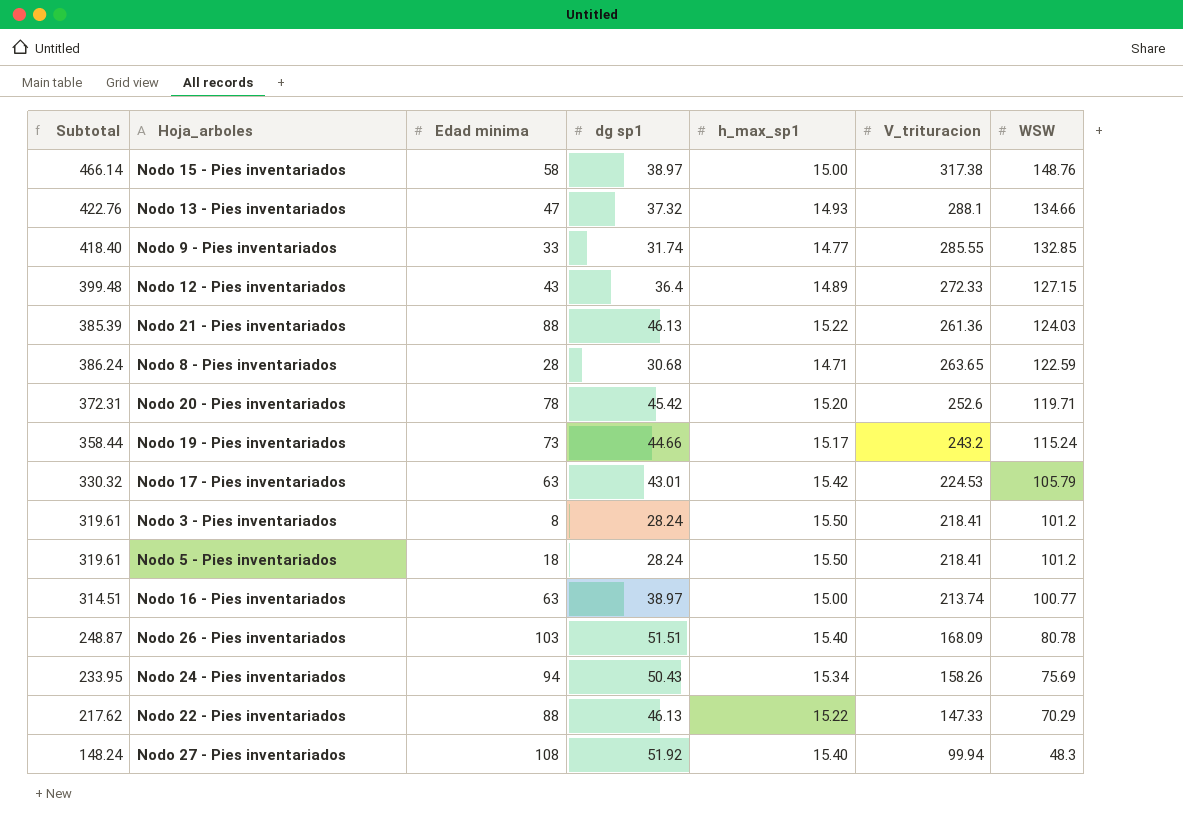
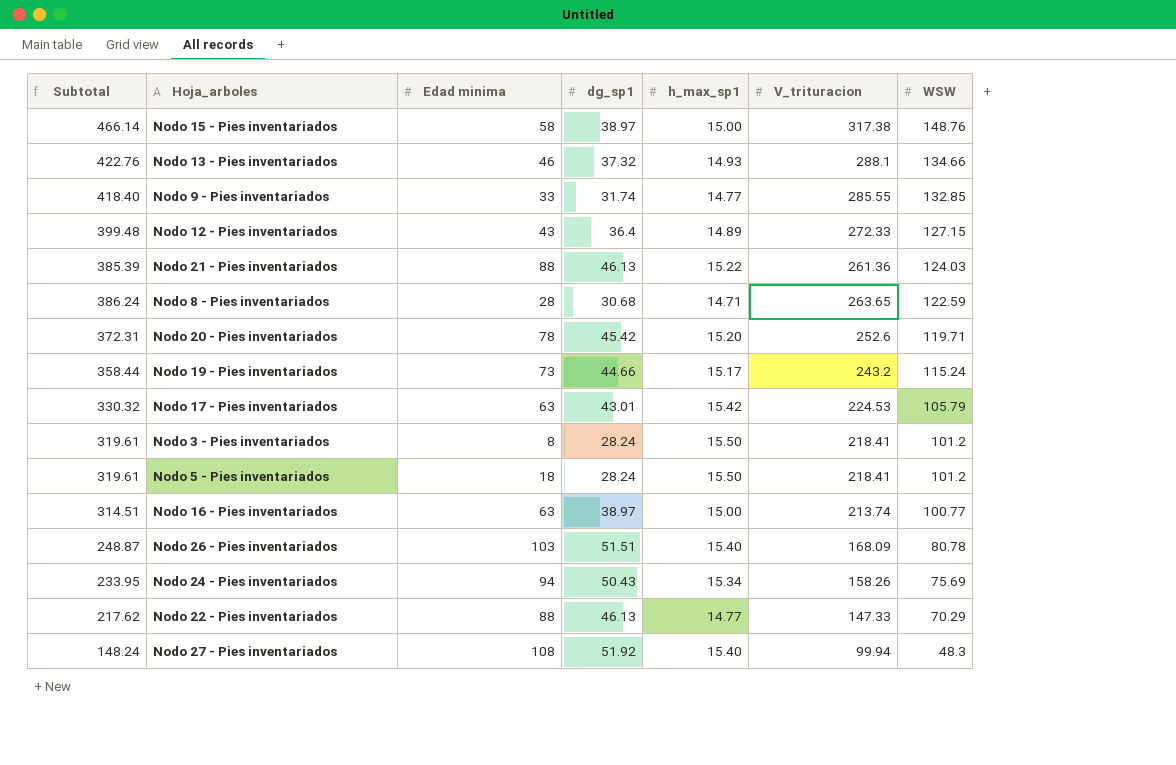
column name: dg sp1 -> dg_sp1
Nodo 13 - Pies inventariados | Edad minima: 47 -> 46
Nodo 22 - Pies inventariados | h_max_sp1: 15.22 -> 14.77

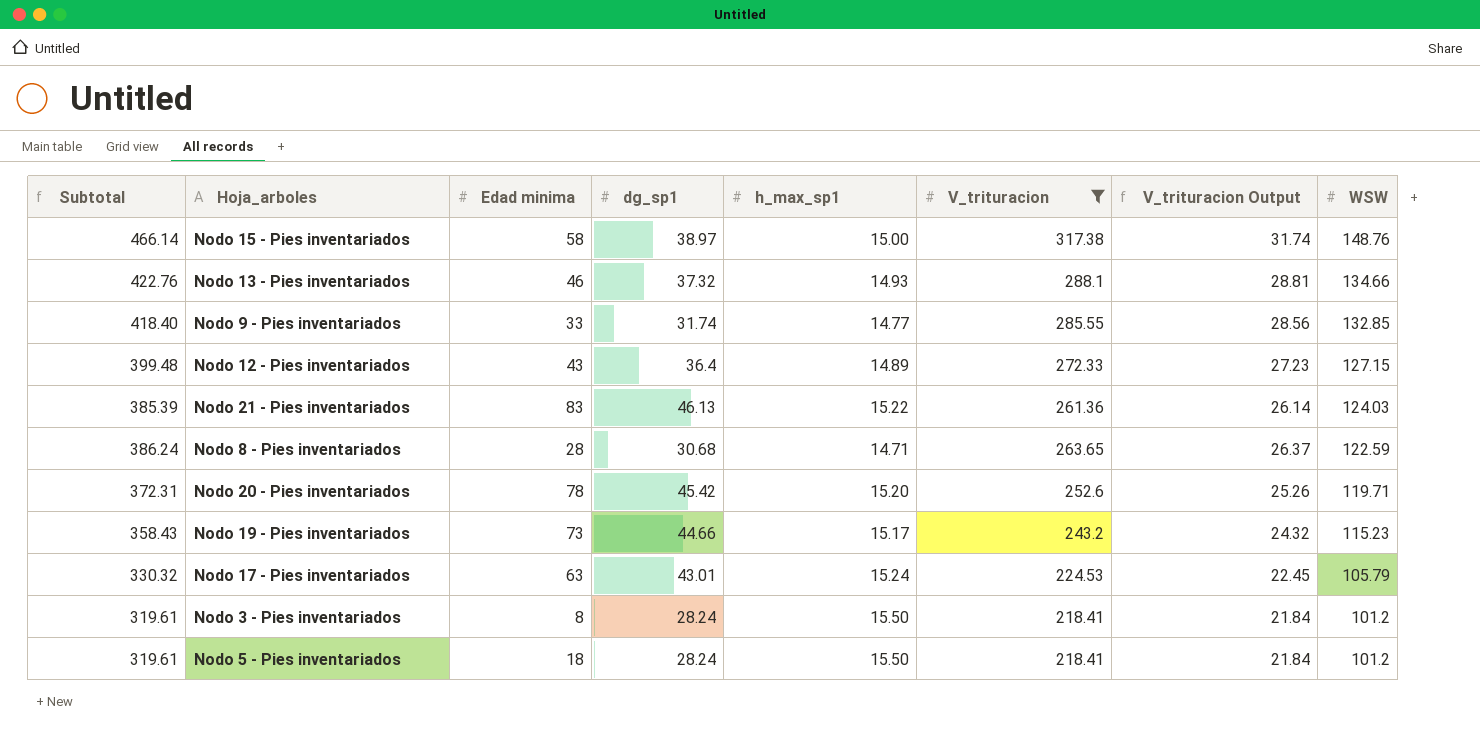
filter: none -> V_trituracion >= 218.41
column V_trituracion Output | formula: none -> [V_trituracion] * 0.1
Nodo 21 - Pies inventariados | Edad minima: 88 -> 83
Nodo 19 - Pies inventariados | Subtotal: 358.44 -> 358.43
Nodo 19 - Pies inventariados | WSW: 115.24 -> 115.23
Nodo 17 - Pies inventariados | h_max_sp1: 15.42 -> 15.24

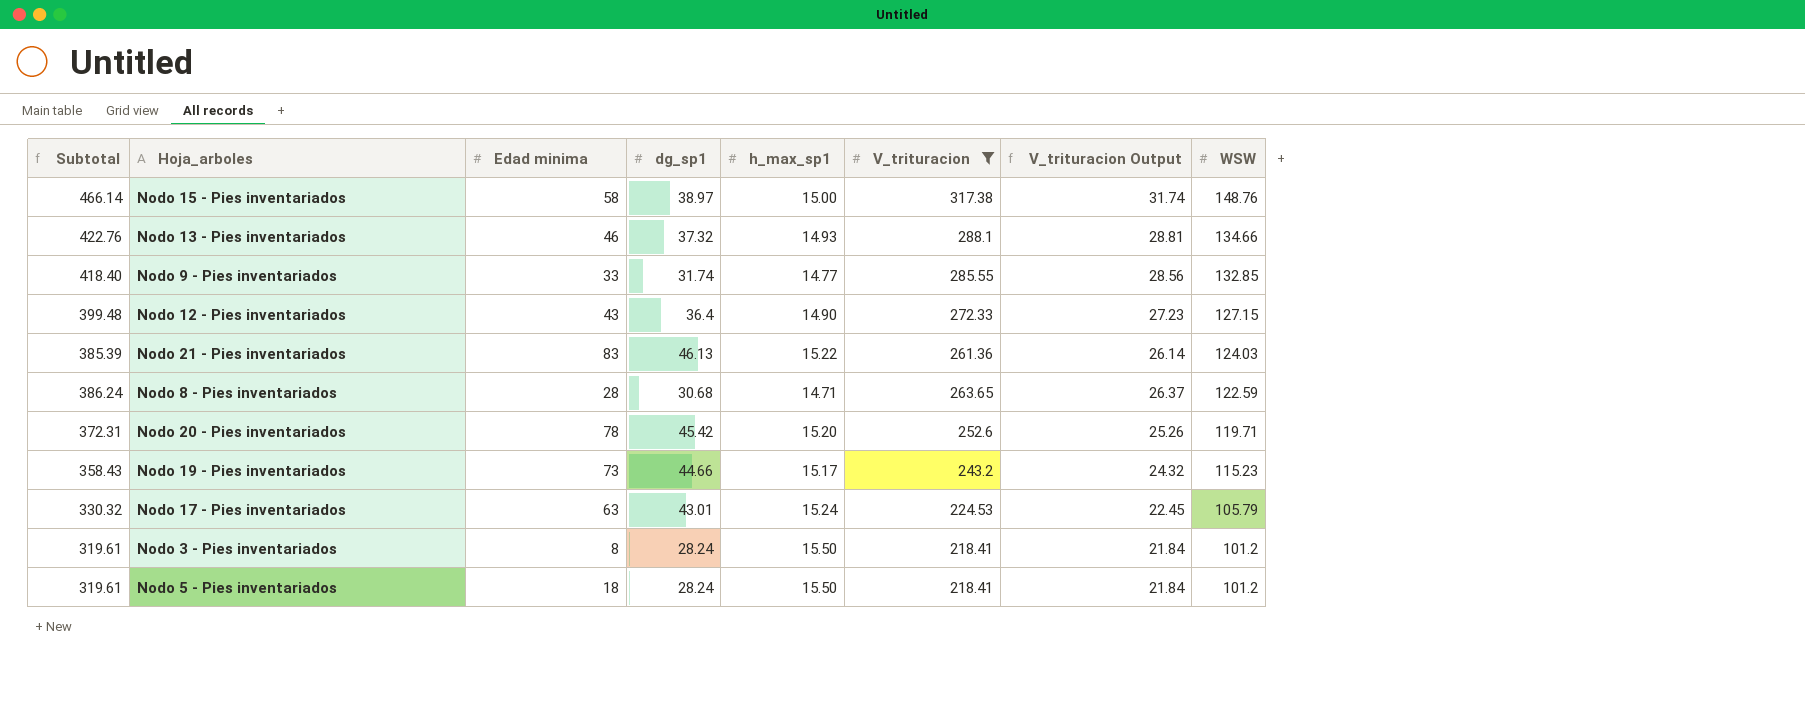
Nodo 12 - Pies inventariados | h_max_sp1: 14.89 -> 14.90

